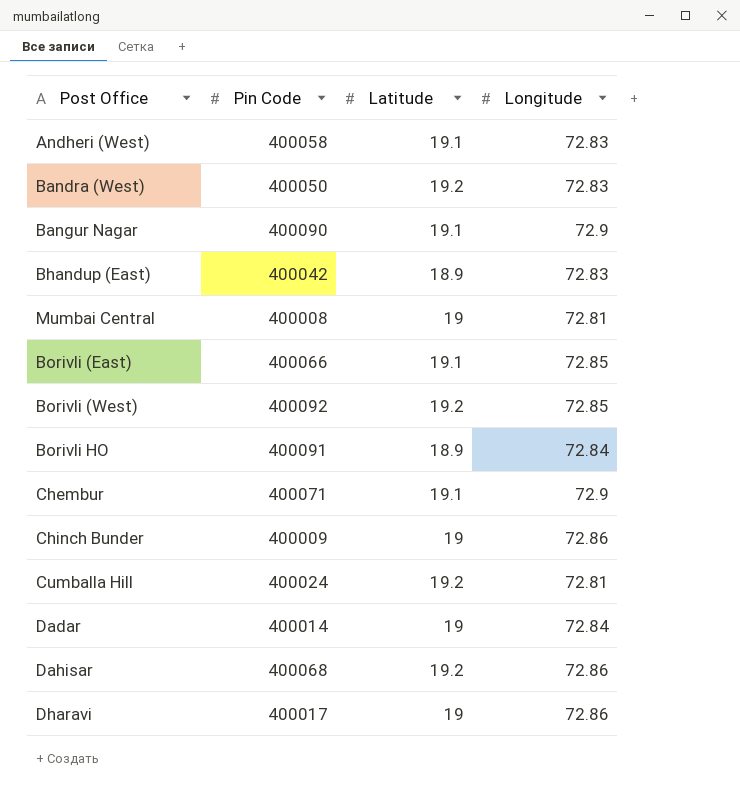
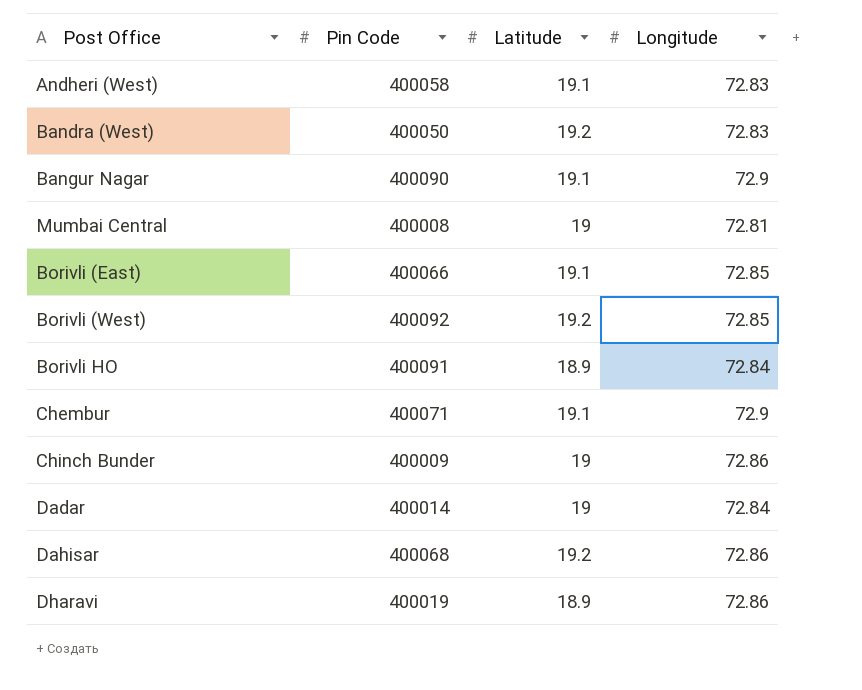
row Bhandup (East): 400042 | 18.9 | 72.83 -> none
row Cumballa Hill: 400024 | 19.2 | 72.81 -> none
Dharavi | Pin Code: 400017 -> 400019
Dharavi | Latitude: 19 -> 18.9

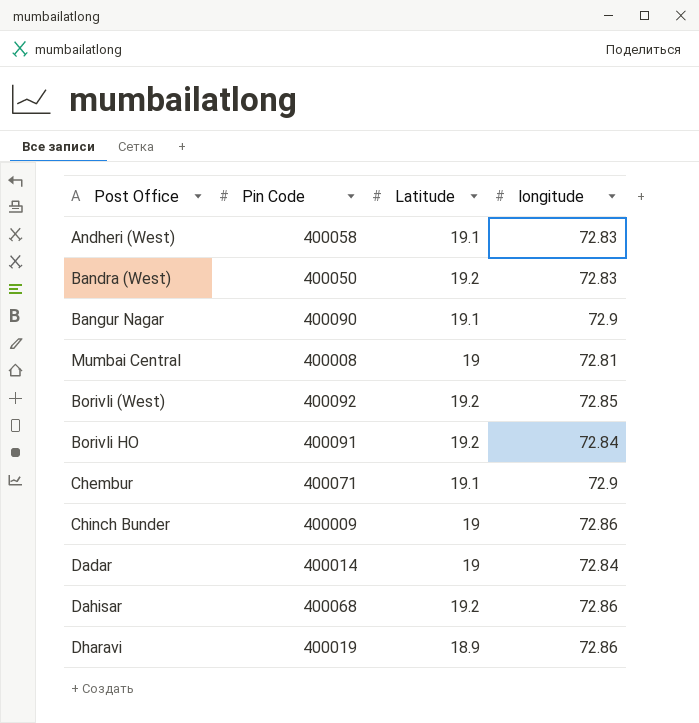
column name: Longitude -> longitude
row Borivli (East): 400066 | 19.1 | 72.85 -> none
Borivli HO | Latitude: 18.9 -> 19.2

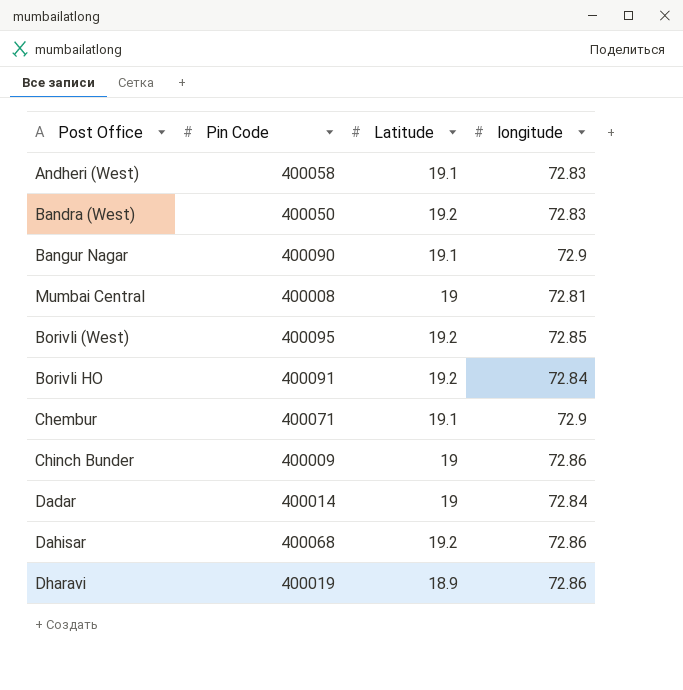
Borivli (West) | Pin Code: 400092 -> 400095

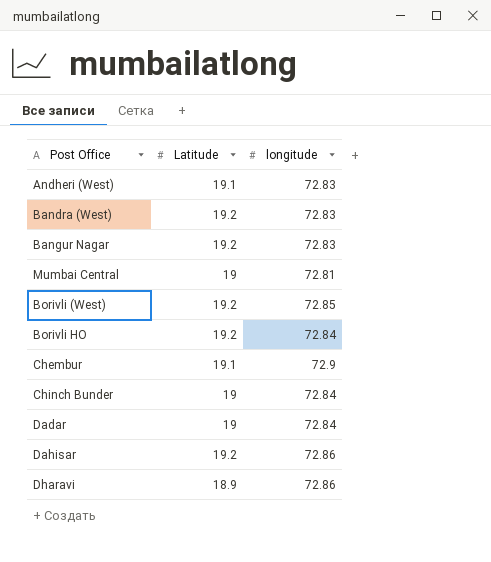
column Pin Code | position: 2 -> none
Bangur Nagar | Latitude: 19.1 -> 19.2
Bangur Nagar | longitude: 72.9 -> 72.83
Chinch Bunder | longitude: 72.86 -> 72.84

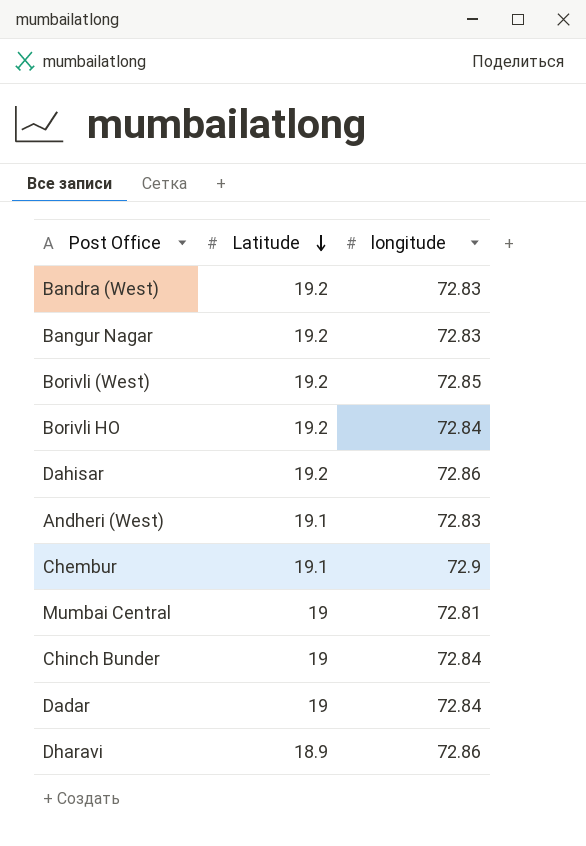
row order: none -> Latitude descending

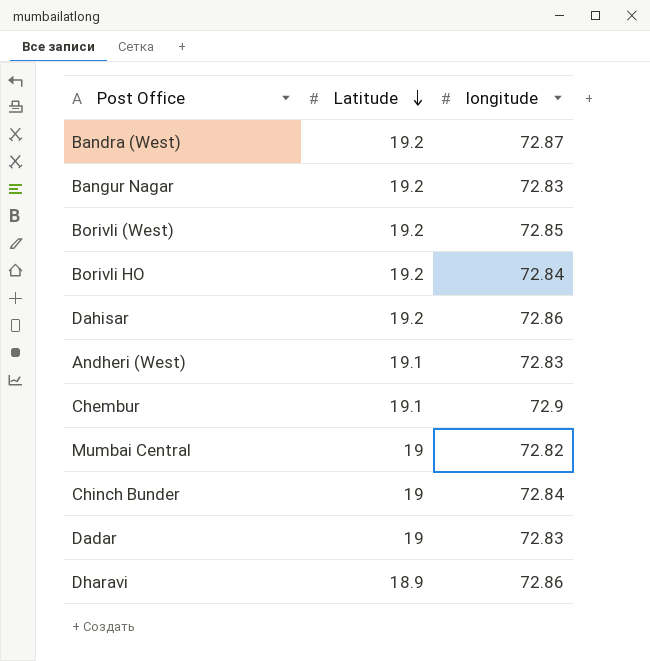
Bandra (West) | longitude: 72.83 -> 72.87
Mumbai Central | longitude: 72.81 -> 72.82
Dadar | longitude: 72.84 -> 72.83

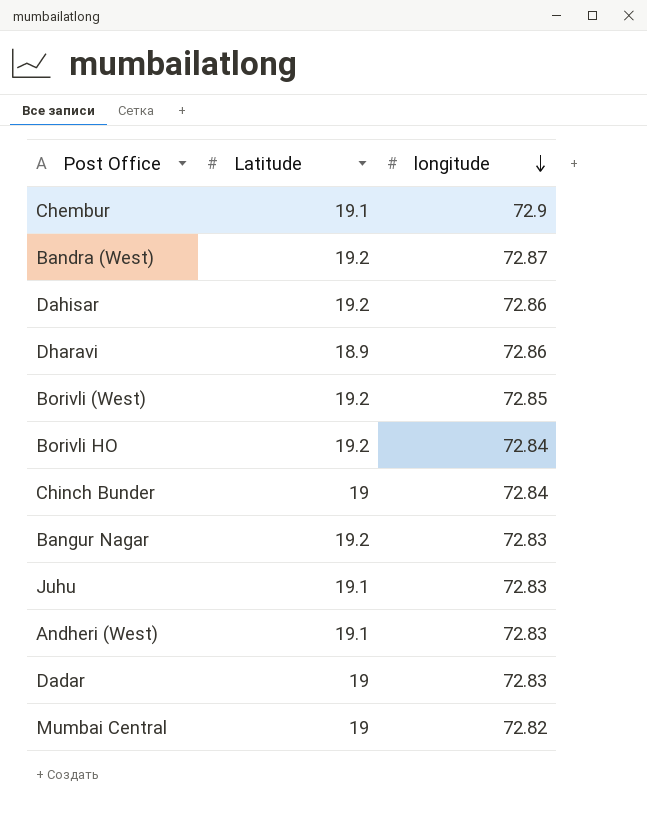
row order: Latitude descending -> longitude descending
row Juhu: none -> 19.1 | 72.83

